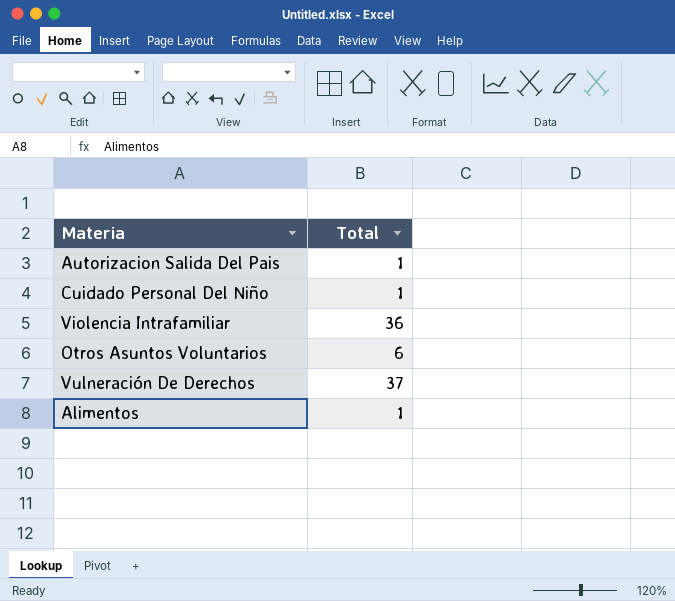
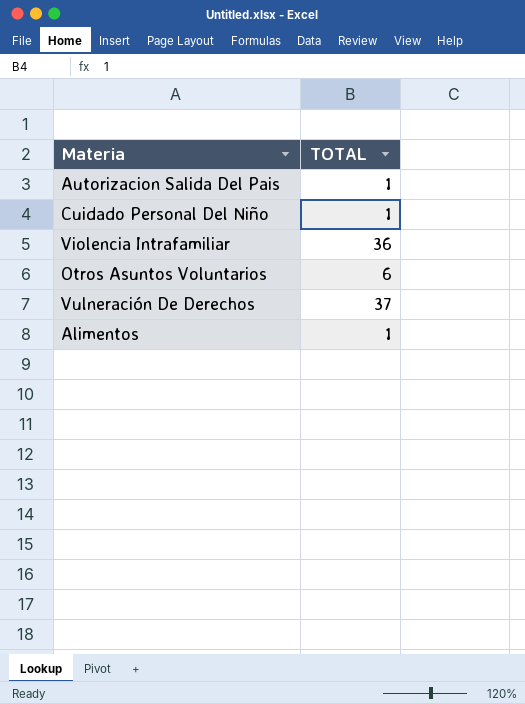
column name: Total -> TOTAL

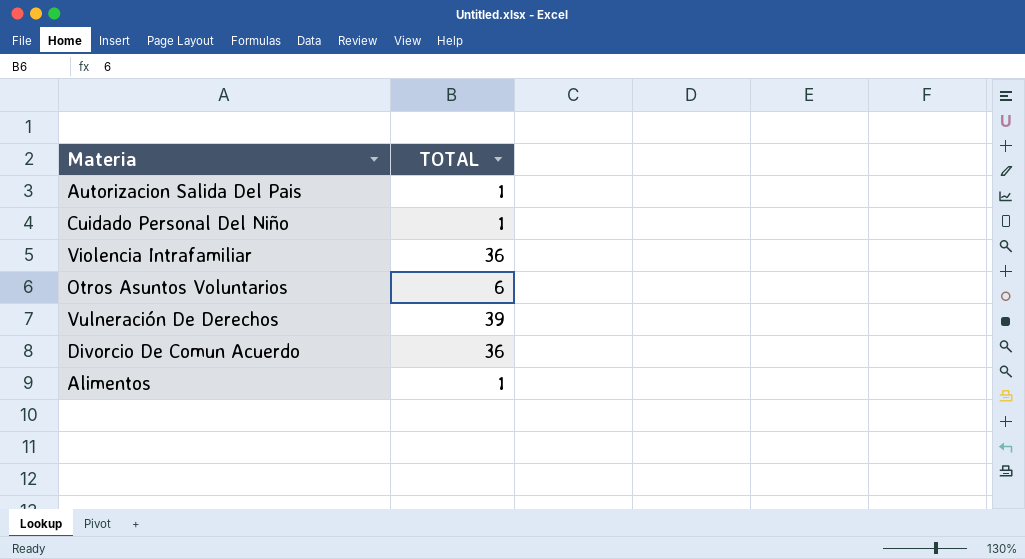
Vulneración De Derechos | TOTAL: 37 -> 39
row Divorcio De Comun Acuerdo: none -> 36

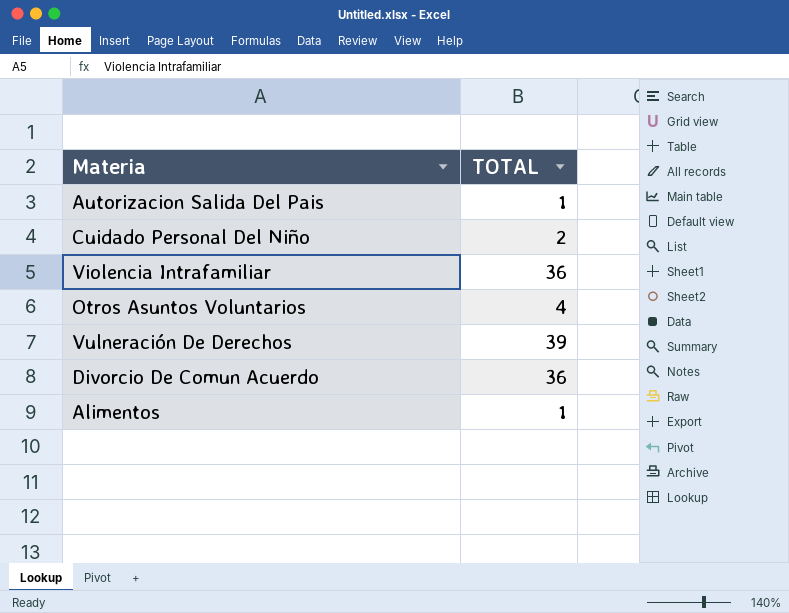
Cuidado Personal Del Niño | TOTAL: 1 -> 2
Otros Asuntos Voluntarios | TOTAL: 6 -> 4

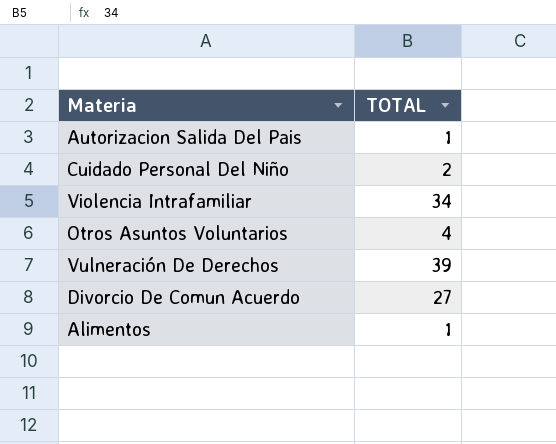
Violencia Intrafamiliar | TOTAL: 36 -> 34
Divorcio De Comun Acuerdo | TOTAL: 36 -> 27

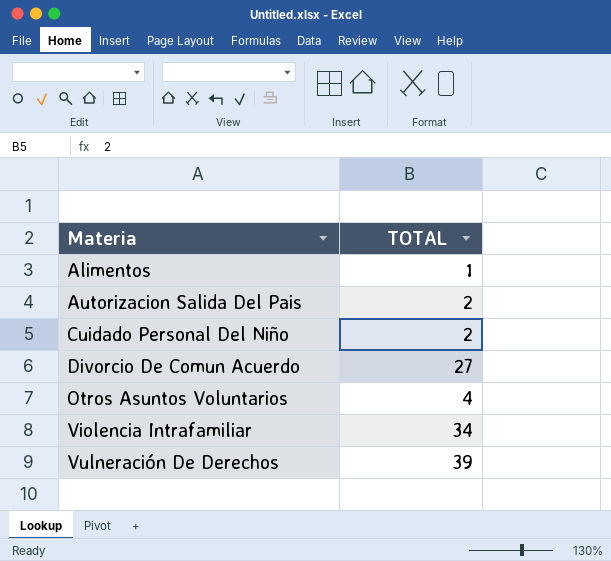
row order: none -> Materia ascending
Autorizacion Salida Del Pais | TOTAL: 1 -> 2

